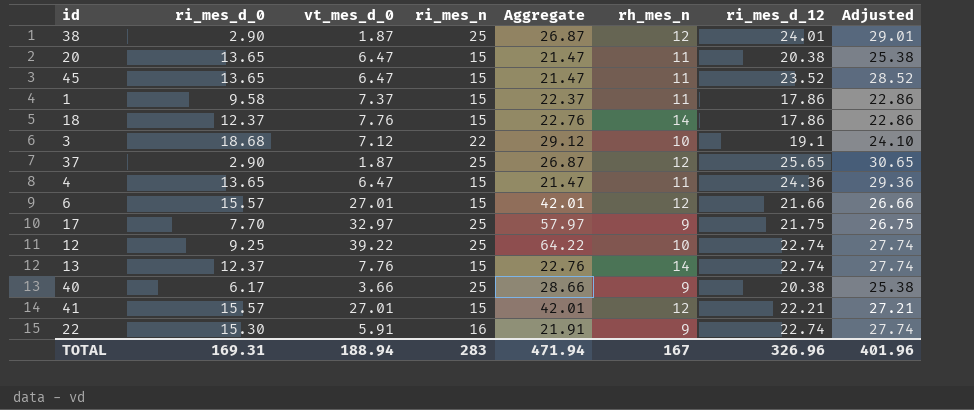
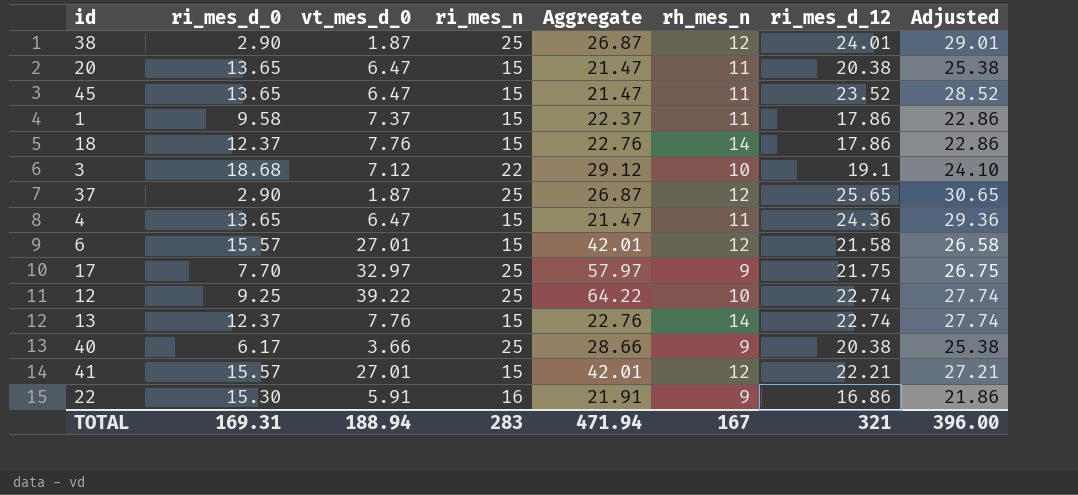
6 | ri_mes_d_12: 21.66 -> 21.58
6 | Adjusted: 26.66 -> 26.58
22 | ri_mes_d_12: 22.74 -> 16.86
22 | Adjusted: 27.74 -> 21.86
TOTAL | ri_mes_d_12: 326.96 -> 321
TOTAL | Adjusted: 401.96 -> 396.00

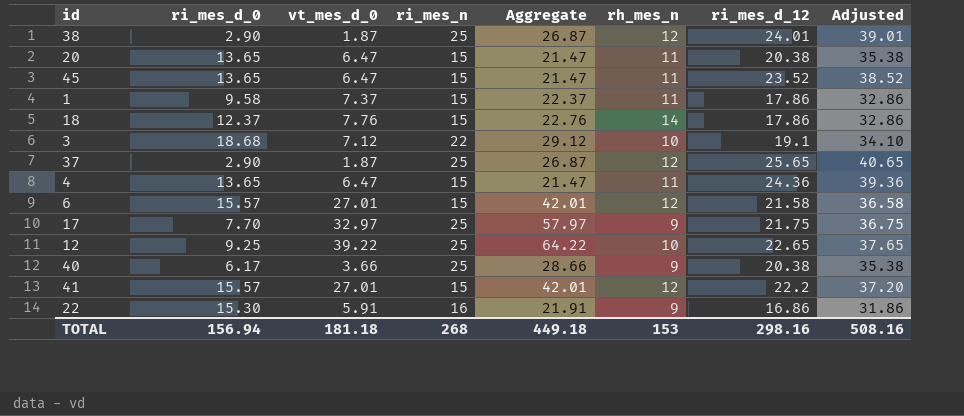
column Adjusted | formula: [ri_mes_d_12] + 5 -> [ri_mes_d_12] + 15
row 13: 12.37 | 7.76 | 15 | 22.76 | 14 | 22.74 | 27.74 -> none
12 | ri_mes_d_12: 22.74 -> 22.65
41 | ri_mes_d_12: 22.21 -> 22.2
TOTAL | ri_mes_d_0: 169.31 -> 156.94
TOTAL | vt_mes_d_0: 188.94 -> 181.18
TOTAL | ri_mes_n: 283 -> 268
TOTAL | Aggregate: 471.94 -> 449.18
TOTAL | rh_mes_n: 167 -> 153
TOTAL | ri_mes_d_12: 321 -> 298.16
TOTAL | Adjusted: 396.00 -> 508.16

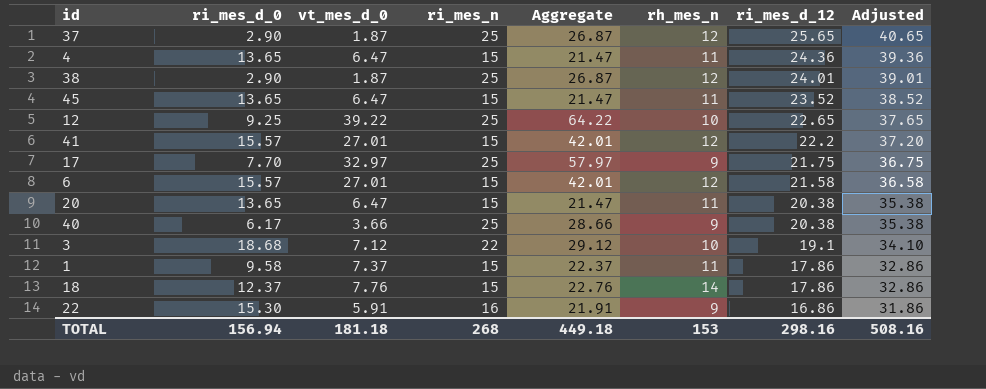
row order: none -> ri_mes_d_12 descending

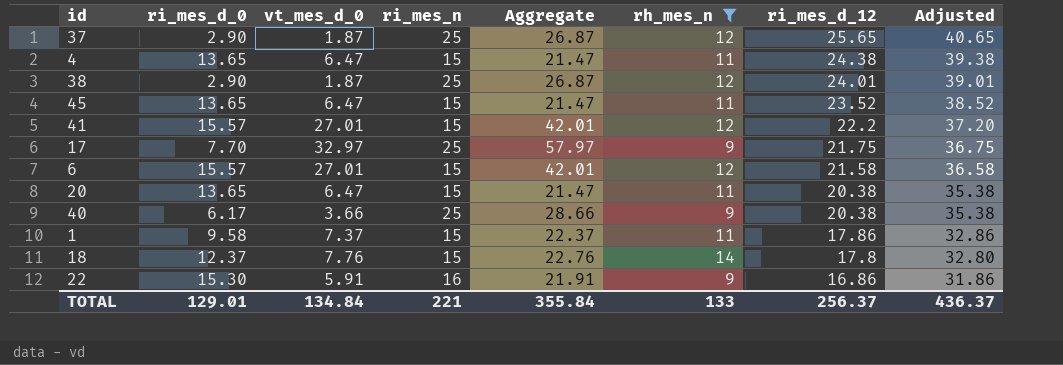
filter: none -> rh_mes_n != 10
4 | ri_mes_d_12: 24.36 -> 24.38
4 | Adjusted: 39.36 -> 39.38
18 | ri_mes_d_12: 17.86 -> 17.8
18 | Adjusted: 32.86 -> 32.80
TOTAL | ri_mes_d_0: 156.94 -> 129.01
TOTAL | vt_mes_d_0: 181.18 -> 134.84
TOTAL | ri_mes_n: 268 -> 221
TOTAL | Aggregate: 449.18 -> 355.84
TOTAL | rh_mes_n: 153 -> 133
TOTAL | ri_mes_d_12: 298.16 -> 256.37
TOTAL | Adjusted: 508.16 -> 436.37

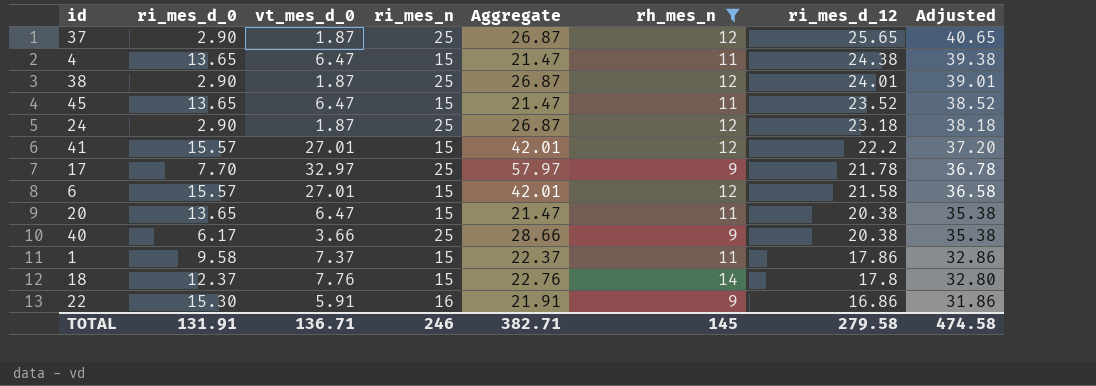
row 24: none -> 2.90 | 1.87 | 25 | 26.87 | 12 | 23.18 | 38.18
17 | ri_mes_d_12: 21.75 -> 21.78
17 | Adjusted: 36.75 -> 36.78
TOTAL | ri_mes_d_0: 129.01 -> 131.91
TOTAL | vt_mes_d_0: 134.84 -> 136.71
TOTAL | ri_mes_n: 221 -> 246
TOTAL | Aggregate: 355.84 -> 382.71
TOTAL | rh_mes_n: 133 -> 145
TOTAL | ri_mes_d_12: 256.37 -> 279.58
TOTAL | Adjusted: 436.37 -> 474.58

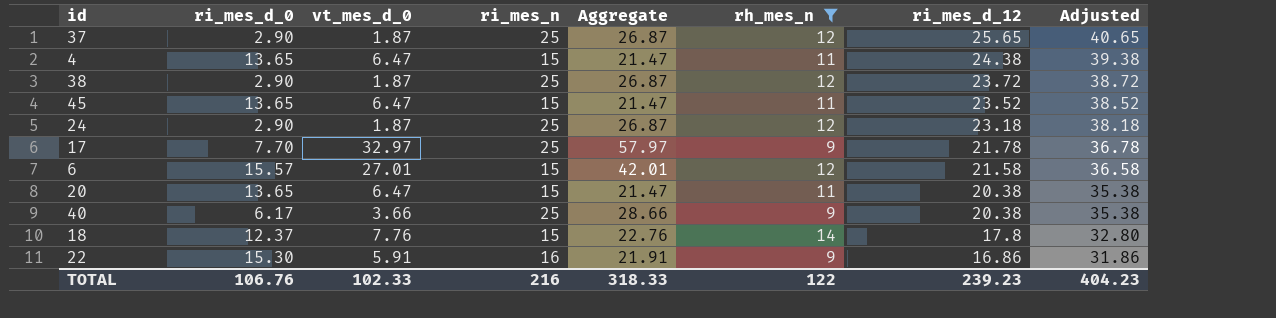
row 41: 15.57 | 27.01 | 15 | 42.01 | 12 | 22.2 | 37.20 -> none
row 1: 9.58 | 7.37 | 15 | 22.37 | 11 | 17.86 | 32.86 -> none
38 | ri_mes_d_12: 24.01 -> 23.72
38 | Adjusted: 39.01 -> 38.72
TOTAL | ri_mes_d_0: 131.91 -> 106.76
TOTAL | vt_mes_d_0: 136.71 -> 102.33
TOTAL | ri_mes_n: 246 -> 216
TOTAL | Aggregate: 382.71 -> 318.33
TOTAL | rh_mes_n: 145 -> 122
TOTAL | ri_mes_d_12: 279.58 -> 239.23
TOTAL | Adjusted: 474.58 -> 404.23

